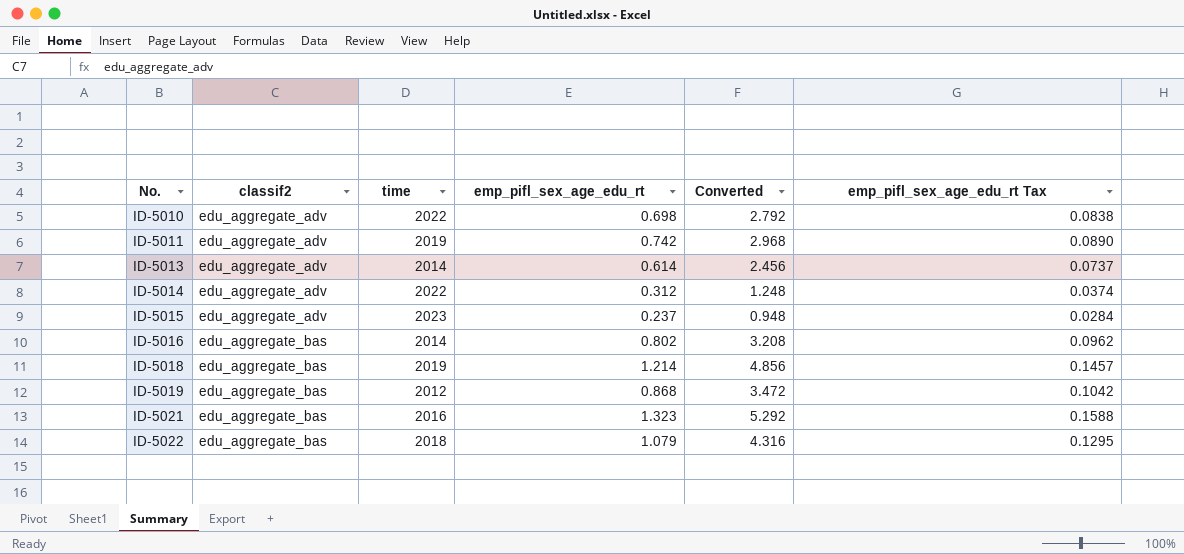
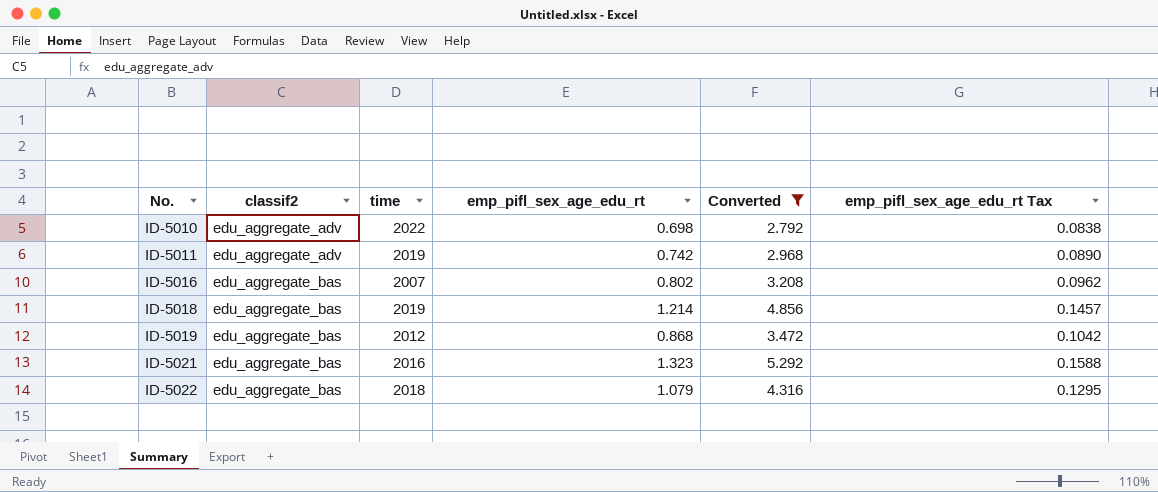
filter: none -> Converted >= 2.792
ID-5016 | time: 2014 -> 2007

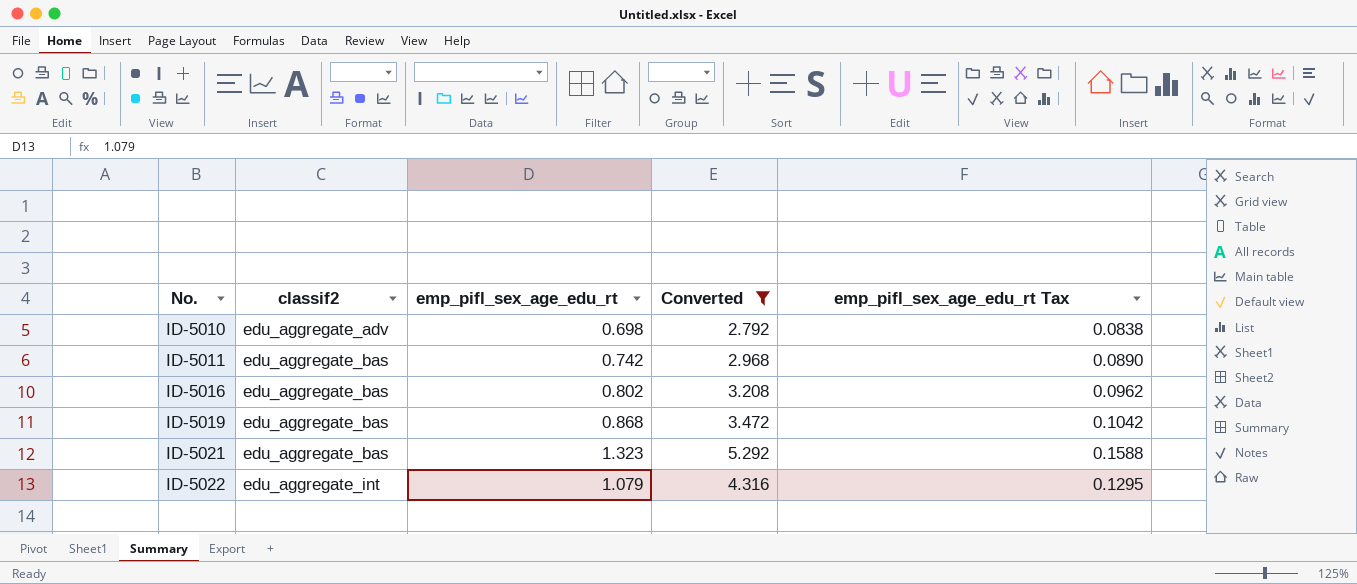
column time | position: 3 -> none
row ID-5018: edu_aggregate_bas | 2019 | 1.214 | 4.856 | 0.1457 -> none
ID-5011 | classif2: edu_aggregate_adv -> edu_aggregate_bas
ID-5022 | classif2: edu_aggregate_bas -> edu_aggregate_int

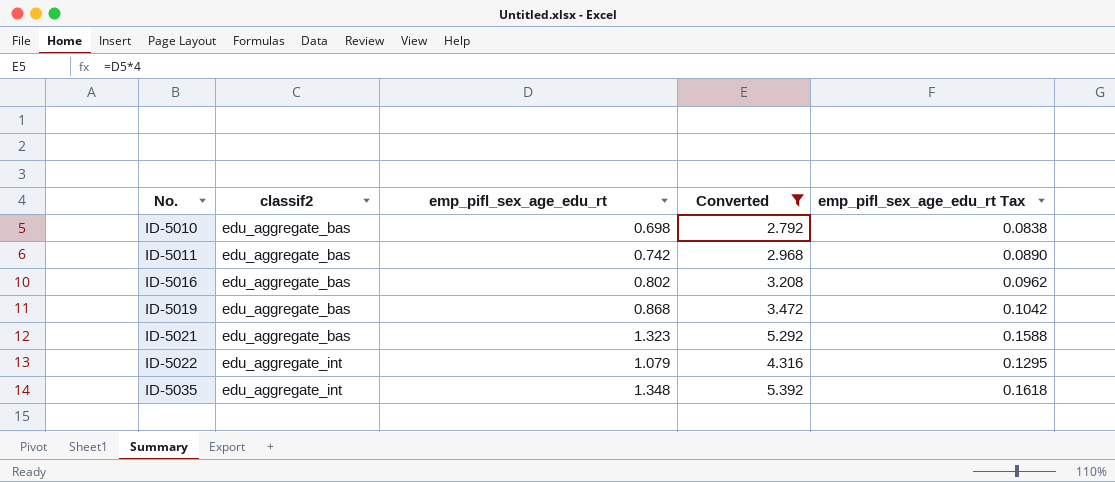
ID-5010 | classif2: edu_aggregate_adv -> edu_aggregate_bas
row ID-5035: none -> edu_aggregate_int | 1.348 | 5.392 | 0.1618

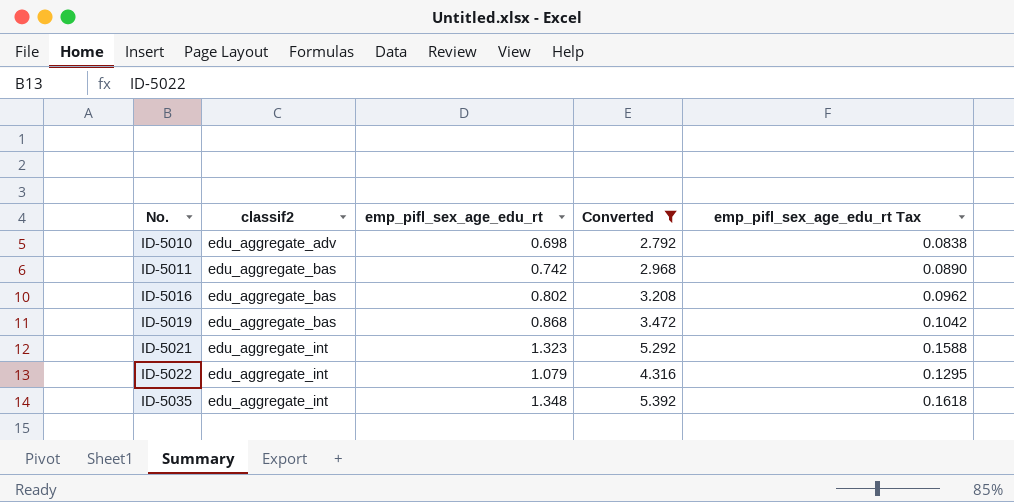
ID-5010 | classif2: edu_aggregate_bas -> edu_aggregate_adv
ID-5021 | classif2: edu_aggregate_bas -> edu_aggregate_int

